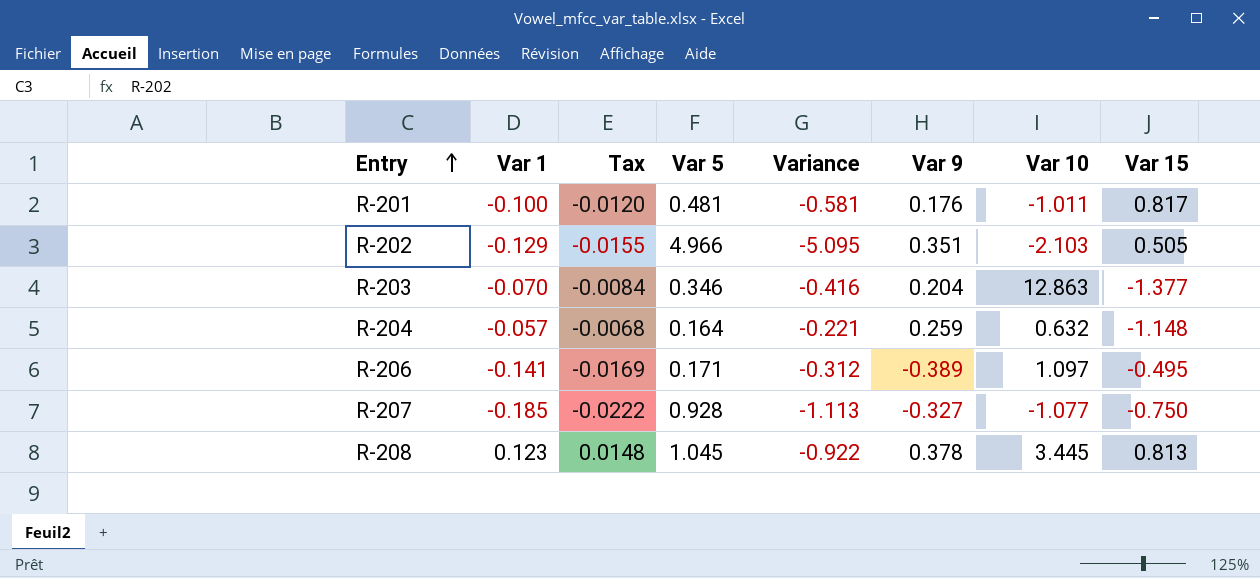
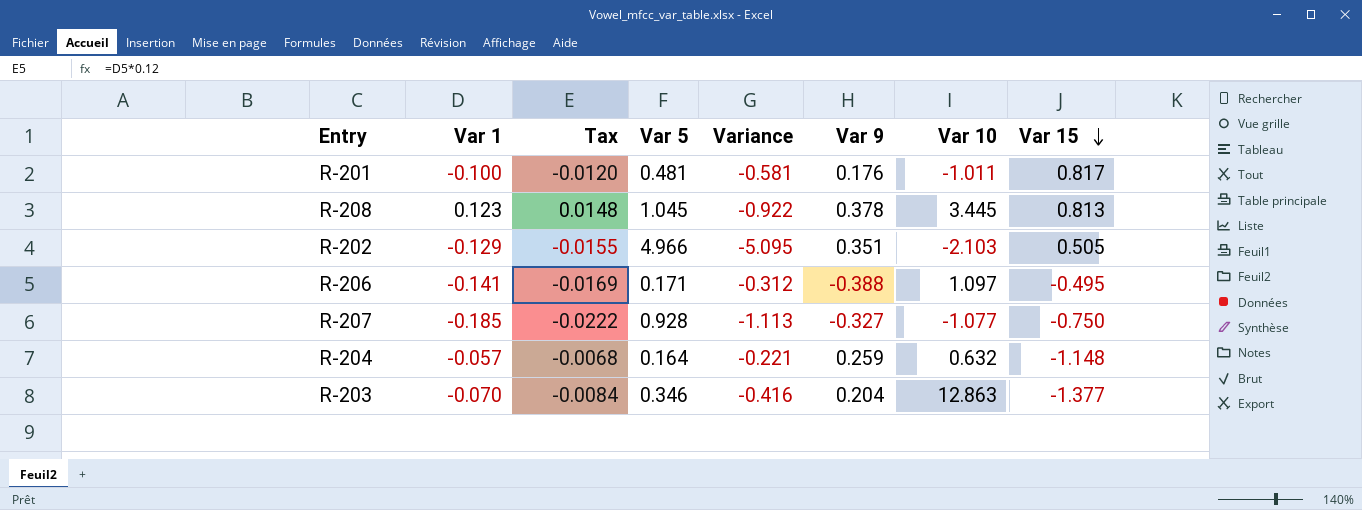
row order: Entry ascending -> Var 15 descending
R-206 | Var 9: -0.389 -> -0.388

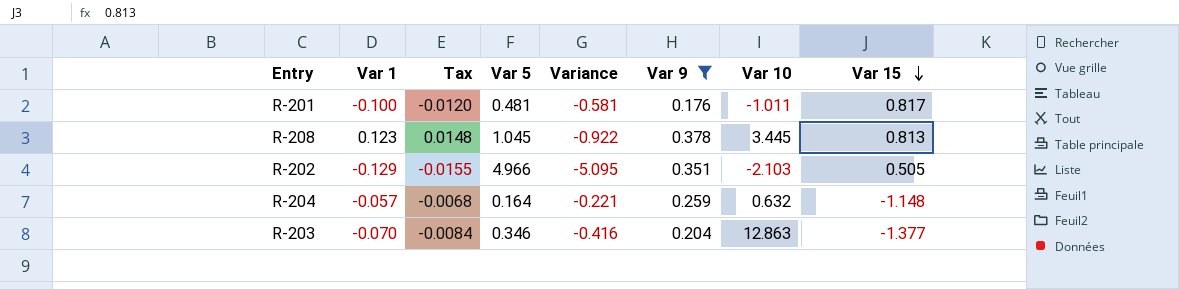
filter: none -> Var 9 >= 0.176

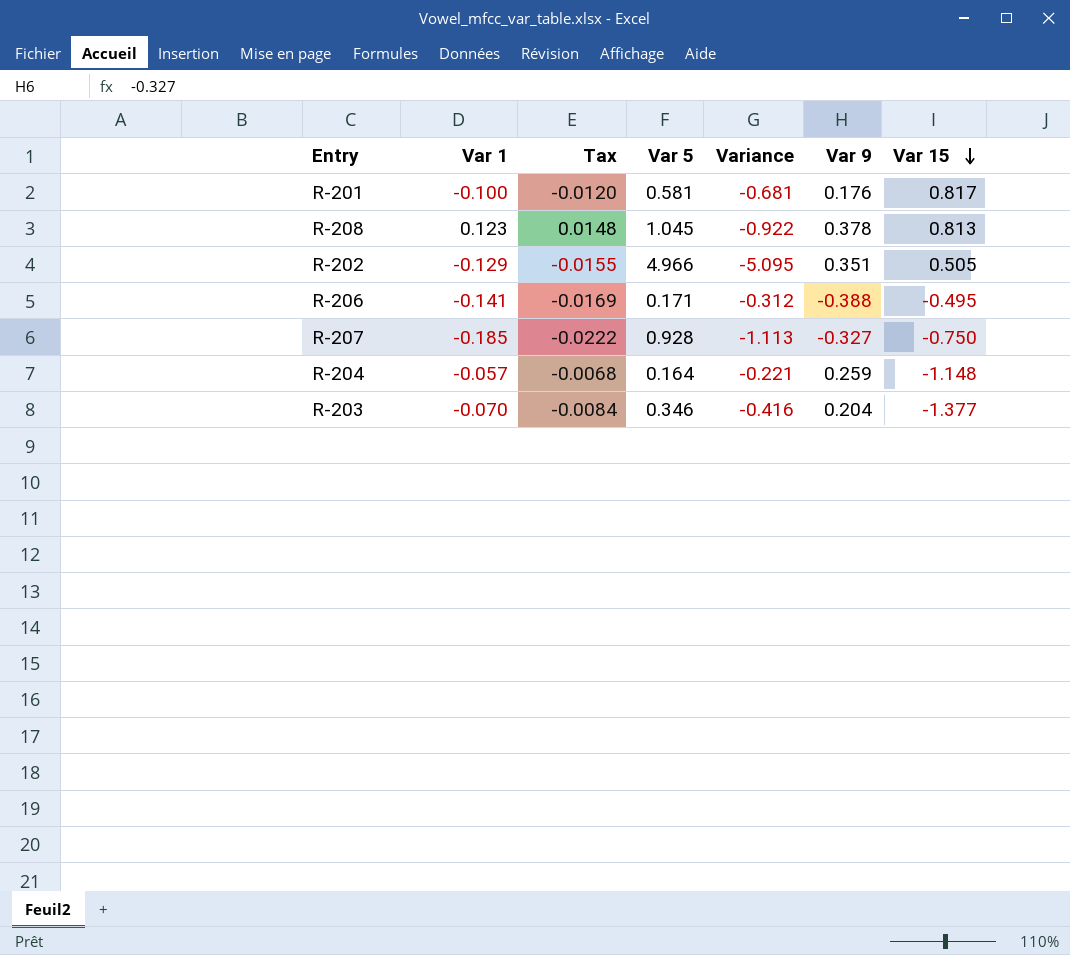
filter: Var 9 >= 0.176 -> none
column Var 10 | position: 7 -> none
R-201 | Var 5: 0.481 -> 0.581
R-201 | Variance: -0.581 -> -0.681

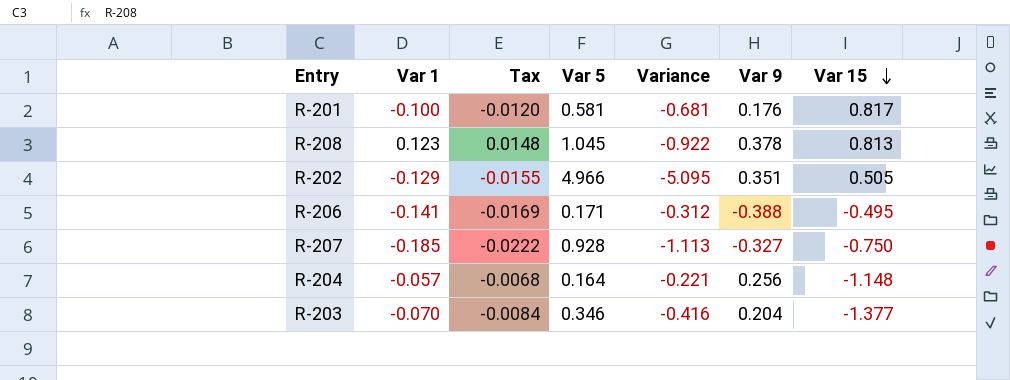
R-204 | Var 9: 0.259 -> 0.256

